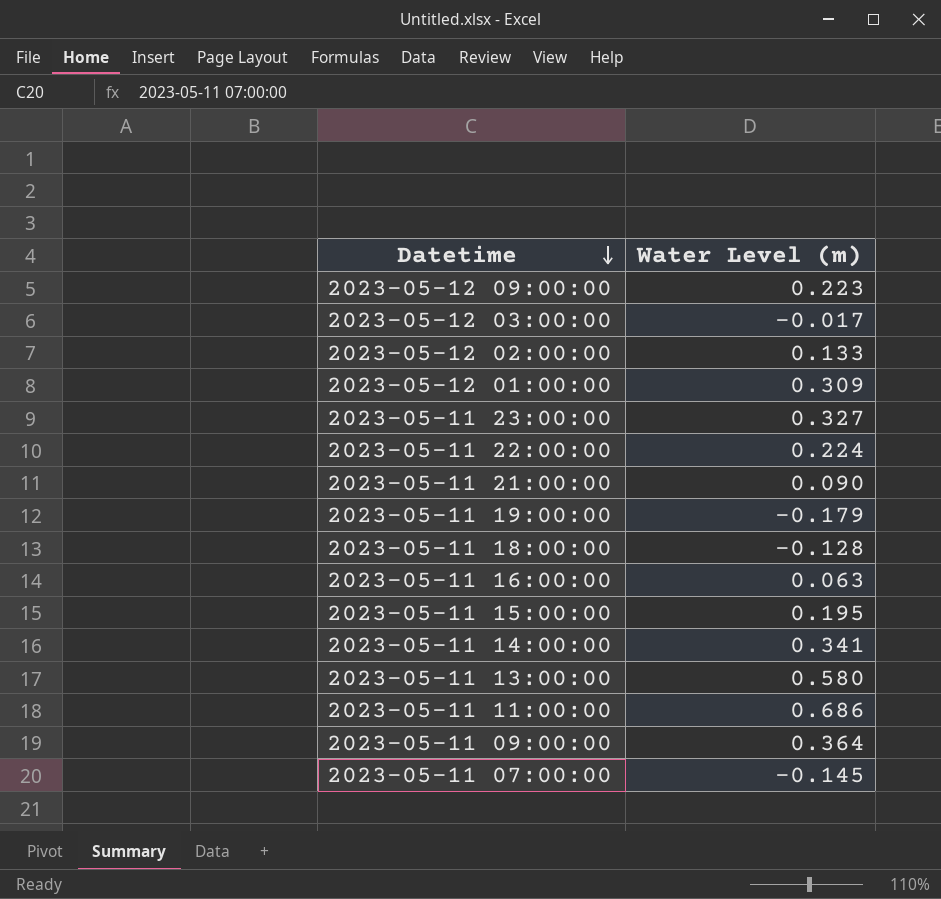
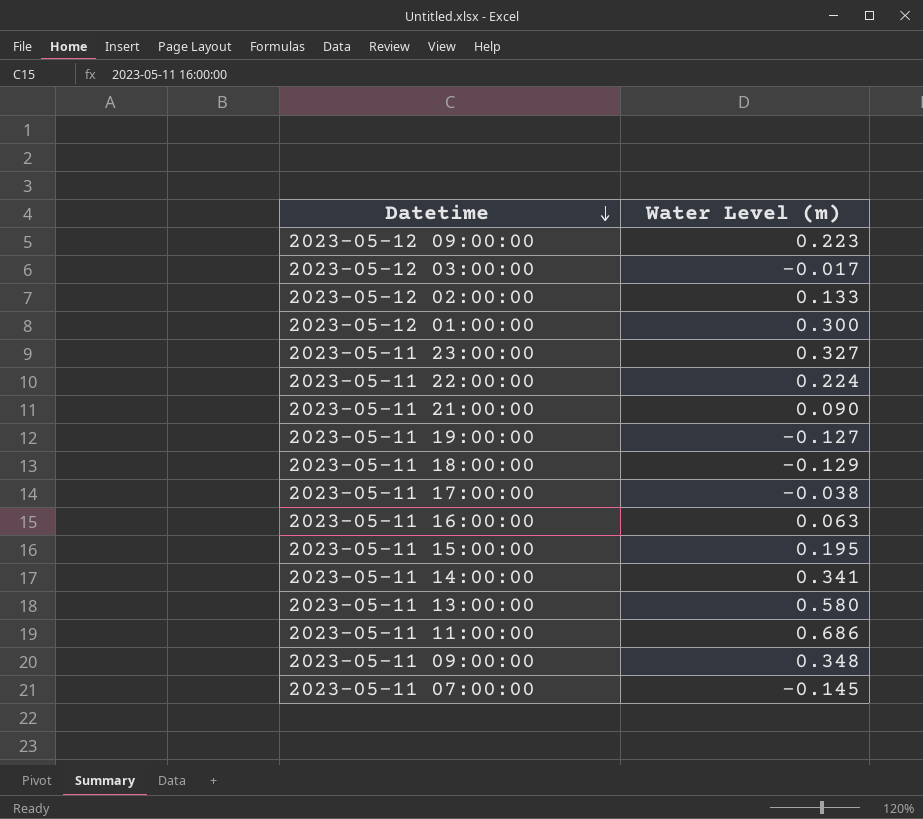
2023-05-12 01:00:00 | Water Level (m): 0.309 -> 0.300
2023-05-11 19:00:00 | Water Level (m): -0.179 -> -0.127
2023-05-11 18:00:00 | Water Level (m): -0.128 -> -0.129
row 2023-05-11 17:00:00: none -> -0.038
2023-05-11 09:00:00 | Water Level (m): 0.364 -> 0.348

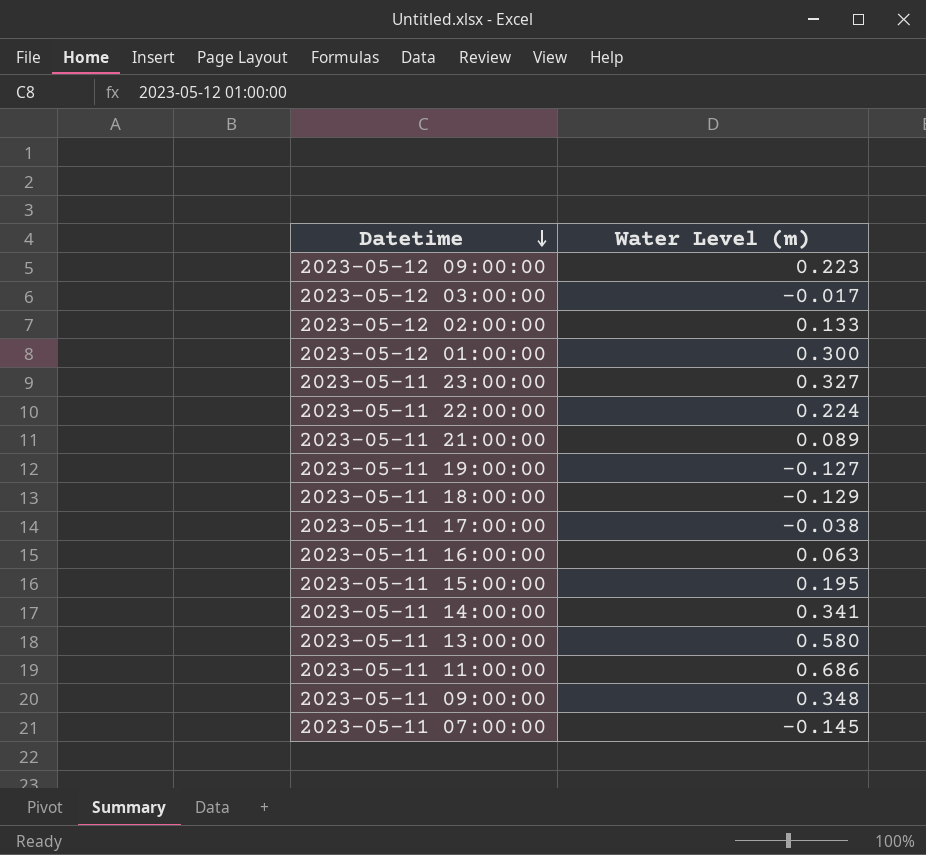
2023-05-11 21:00:00 | Water Level (m): 0.090 -> 0.089

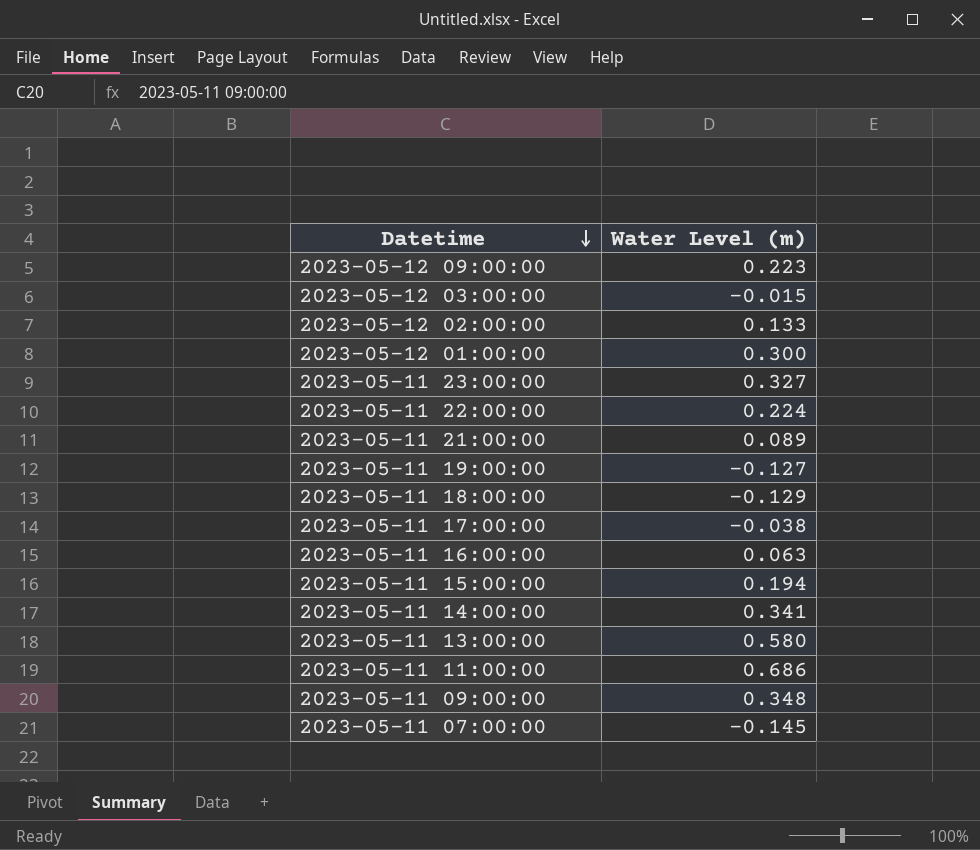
2023-05-12 03:00:00 | Water Level (m): -0.017 -> -0.015
2023-05-11 15:00:00 | Water Level (m): 0.195 -> 0.194

